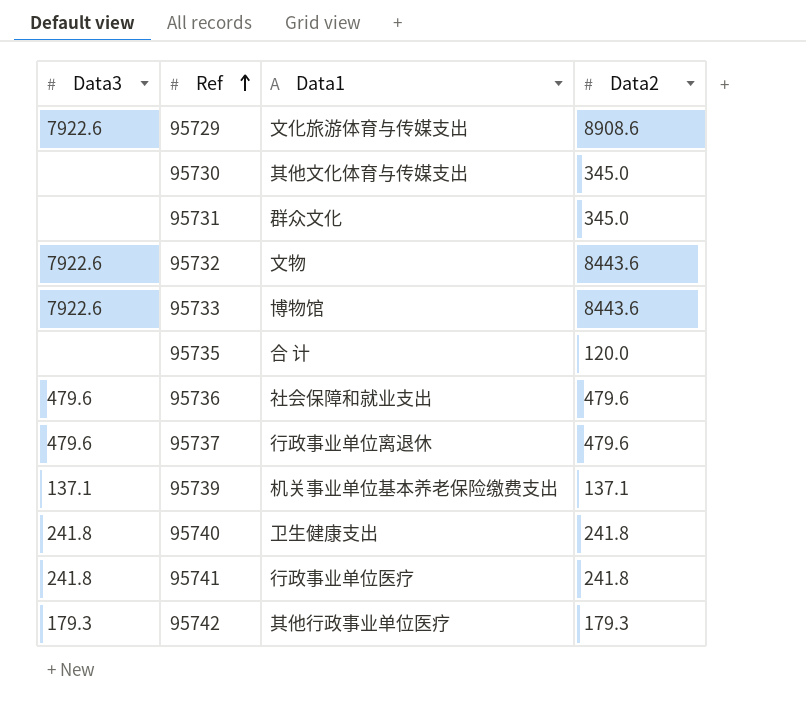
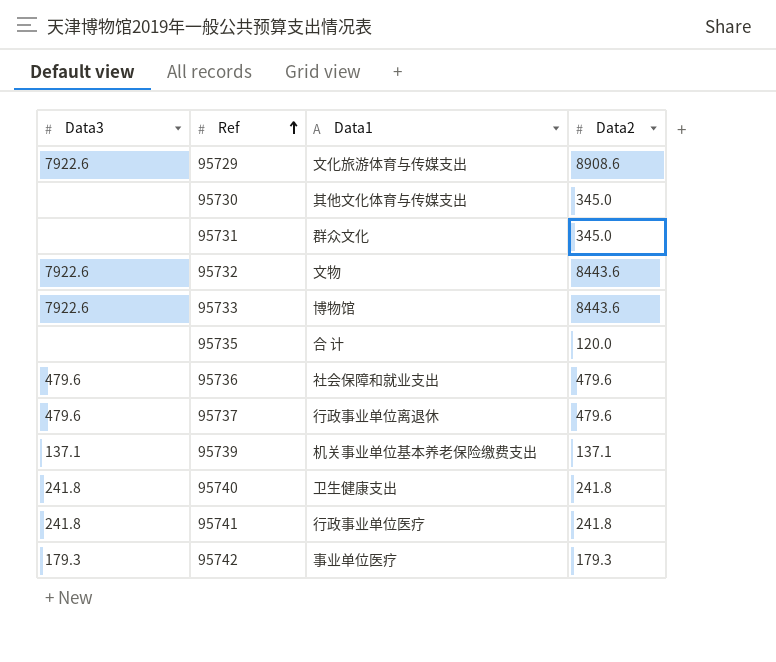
95742 | Data1: 其他行政事业单位医疗 -> 事业单位医疗

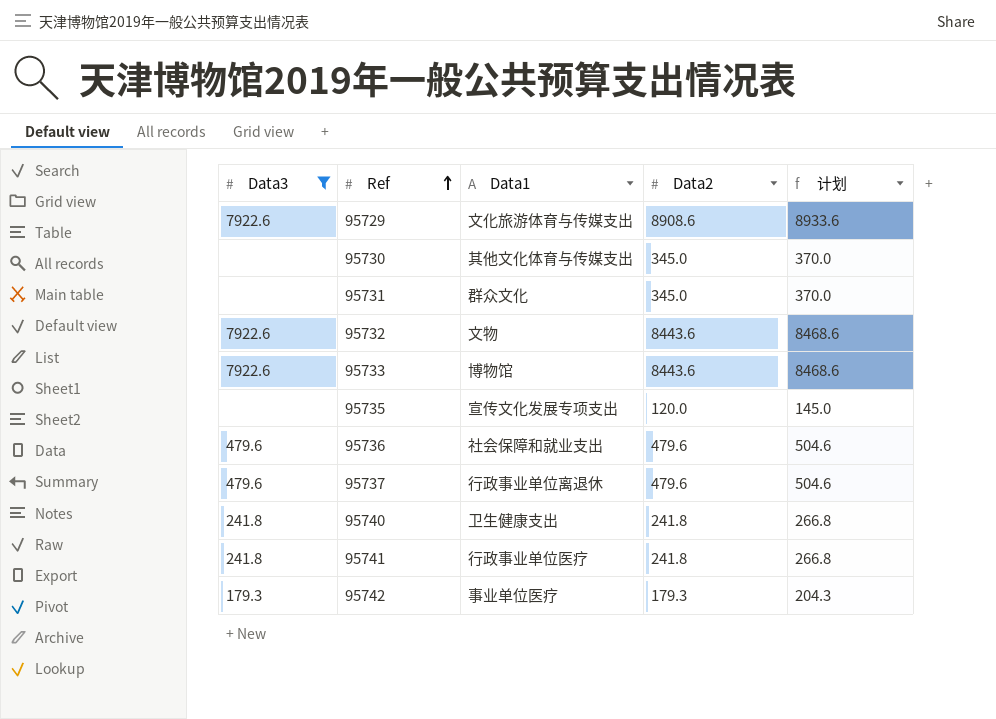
filter: none -> Data3 != 137.1
column 计划 | formula: none -> [Data2] + 25
95735 | Data1: 合 计 -> 宣传文化发展专项支出

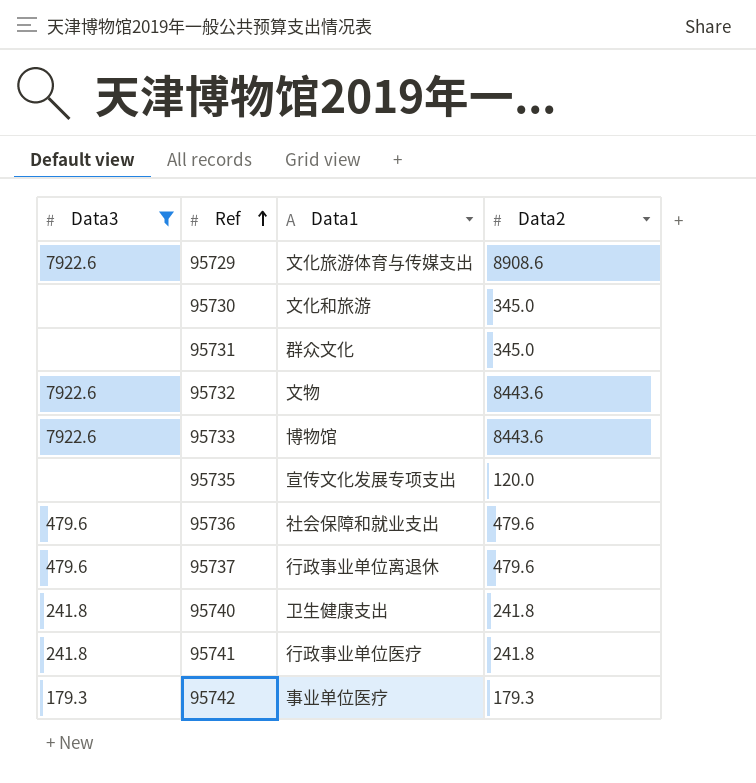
column 计划 | formula: [Data2] + 25 -> none
95730 | Data1: 其他文化体育与传媒支出 -> 文化和旅游

